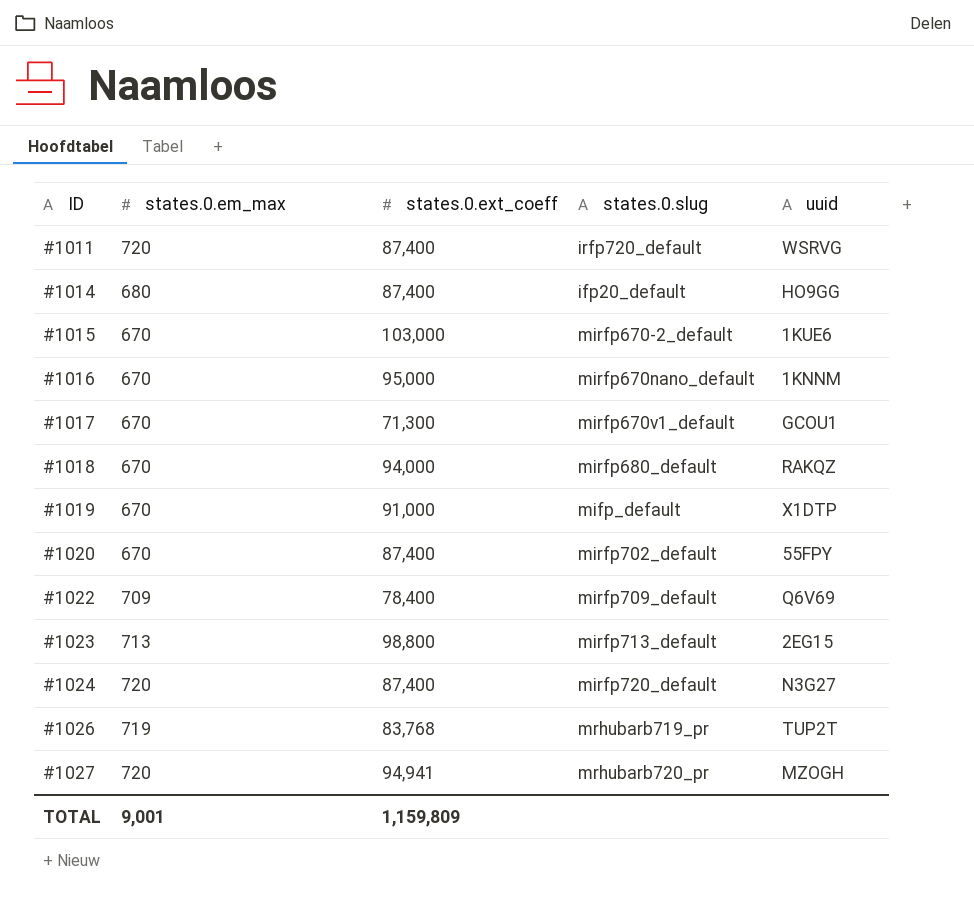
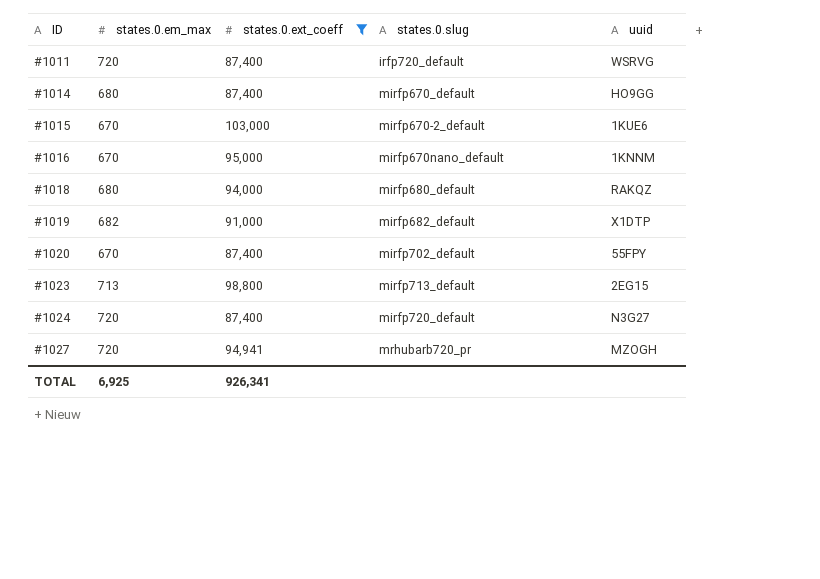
filter: none -> states.0.ext_coeff >= 87,400
#1014 | states.0.slug: ifp20_default -> mirfp670_default
#1018 | states.0.em_max: 670 -> 680
#1019 | states.0.em_max: 670 -> 682
#1019 | states.0.slug: mifp_default -> mirfp682_default
TOTAL | states.0.em_max: 9,001 -> 6,925
TOTAL | states.0.ext_coeff: 1,159,809 -> 926,341

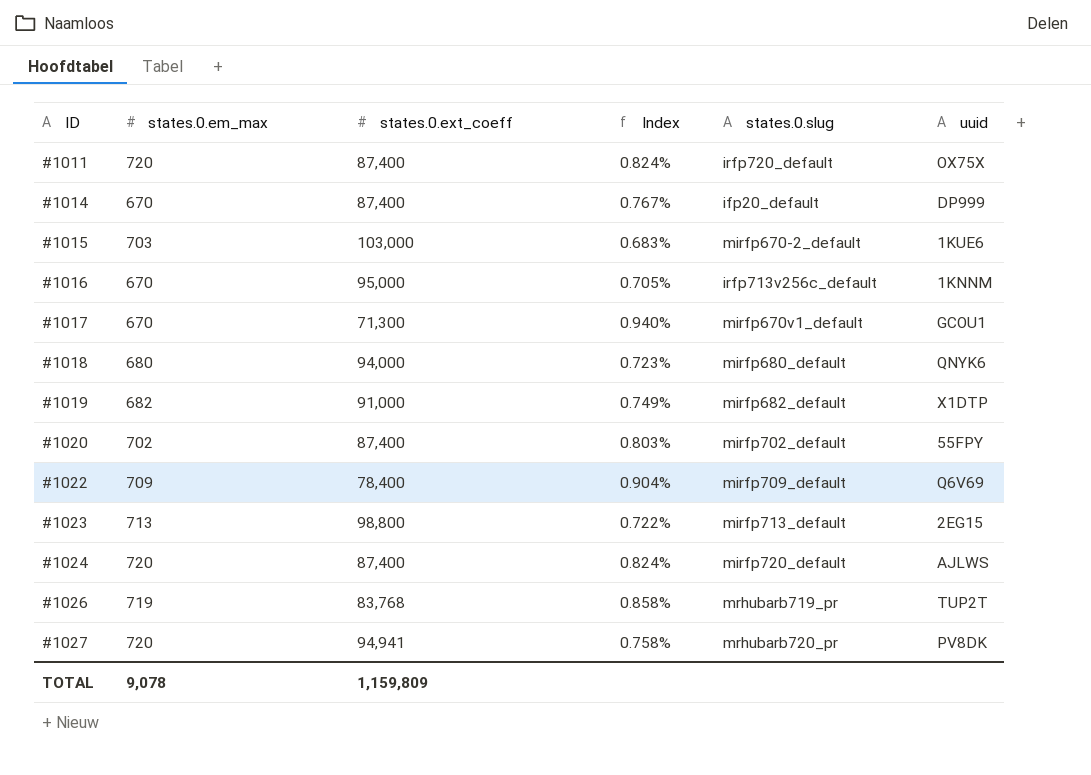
filter: states.0.ext_coeff >= 87,400 -> none
column Index | formula: none -> [states.0.em_max] / [states.0.ext_coeff]
#1011 | uuid: WSRVG -> OX75X
#1014 | states.0.em_max: 680 -> 670
#1014 | states.0.slug: mirfp670_default -> ifp20_default
#1014 | uuid: HO9GG -> DP999
#1015 | states.0.em_max: 670 -> 703
#1016 | states.0.slug: mirfp670nano_default -> irfp713v256c_default
#1018 | uuid: RAKQZ -> QNYK6
#1020 | states.0.em_max: 670 -> 702
#1024 | uuid: N3G27 -> AJLWS
#1027 | uuid: MZOGH -> PV8DK
TOTAL | states.0.em_max: 6,925 -> 9,078
TOTAL | states.0.ext_coeff: 926,341 -> 1,159,809

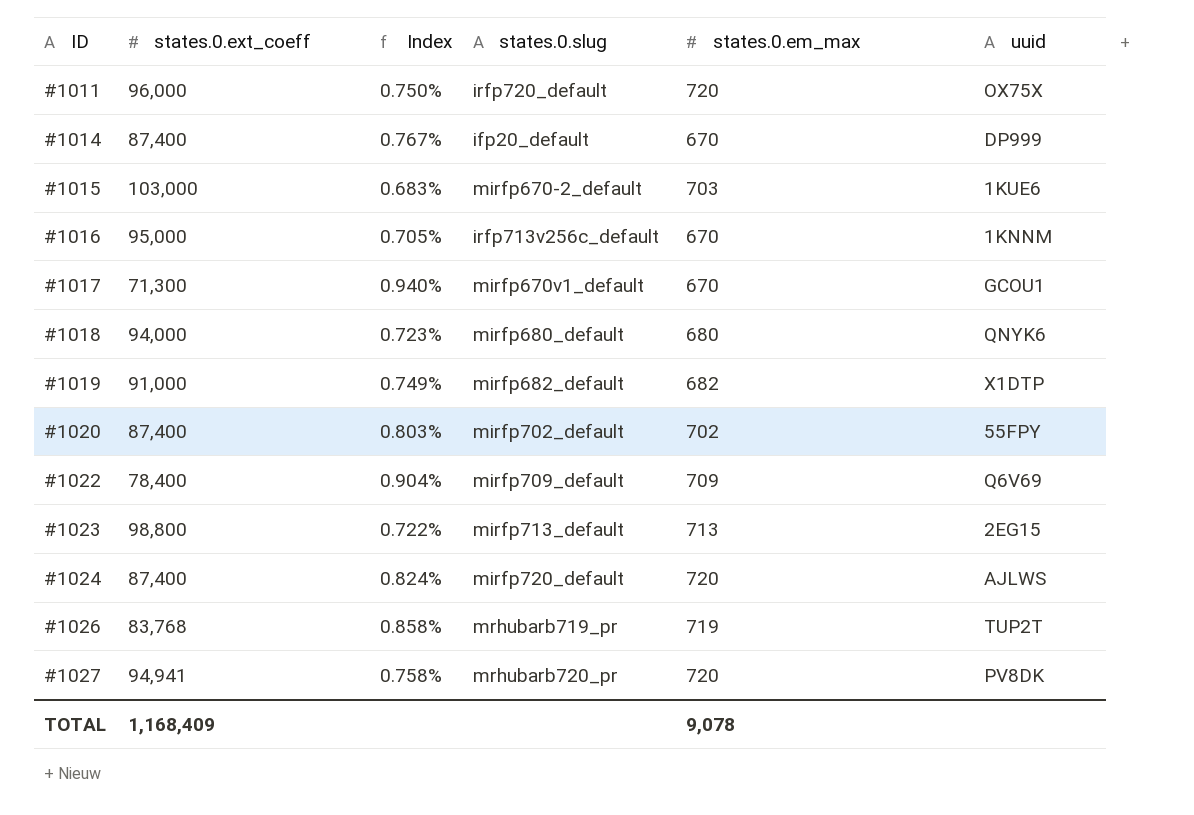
column states.0.em_max | position: 2 -> 5
#1011 | states.0.ext_coeff: 87,400 -> 96,000
#1011 | Index: 0.824% -> 0.750%
TOTAL | states.0.ext_coeff: 1,159,809 -> 1,168,409

